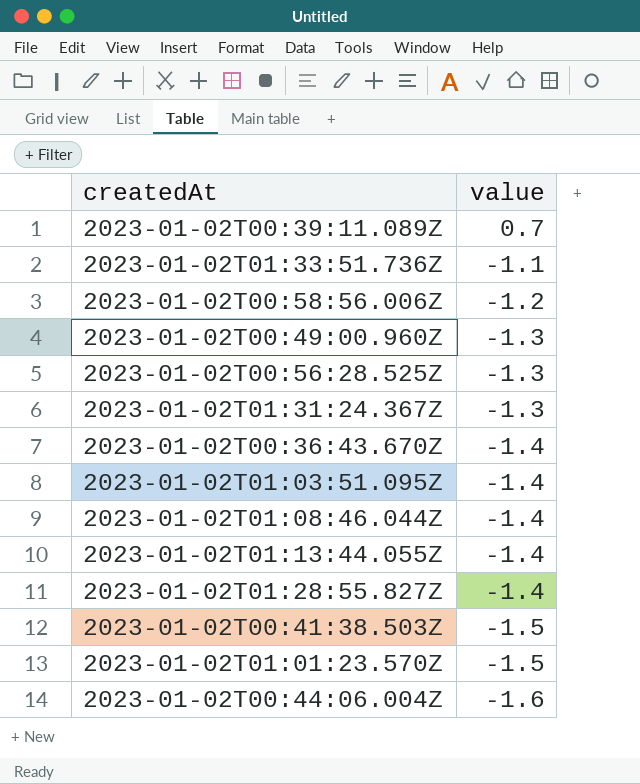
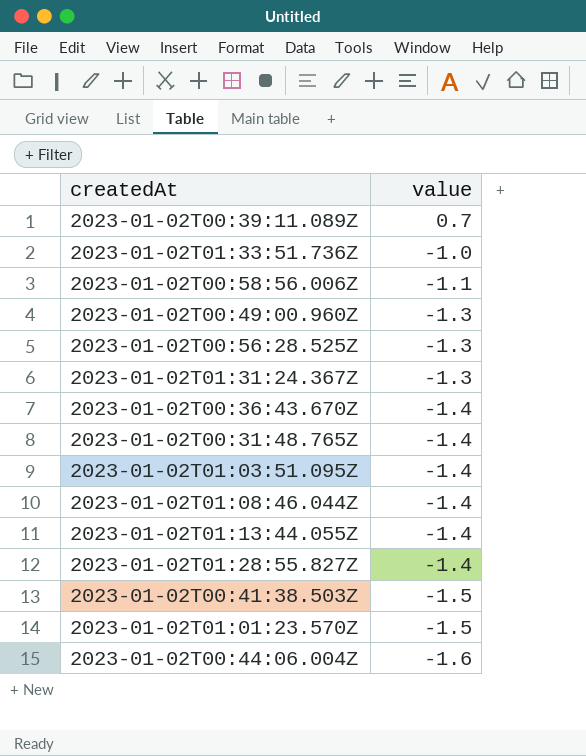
2023-01-02T01:33:51.736Z | value: -1.1 -> -1.0
2023-01-02T00:58:56.006Z | value: -1.2 -> -1.1
row 2023-01-02T00:31:48.765Z: none -> -1.4

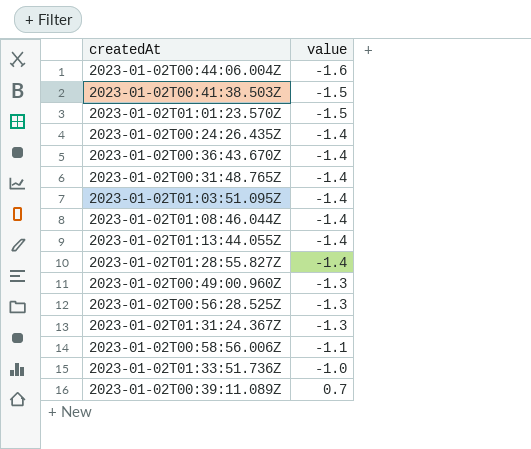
row order: value descending -> value ascending
row 2023-01-02T00:24:26.435Z: none -> -1.4

